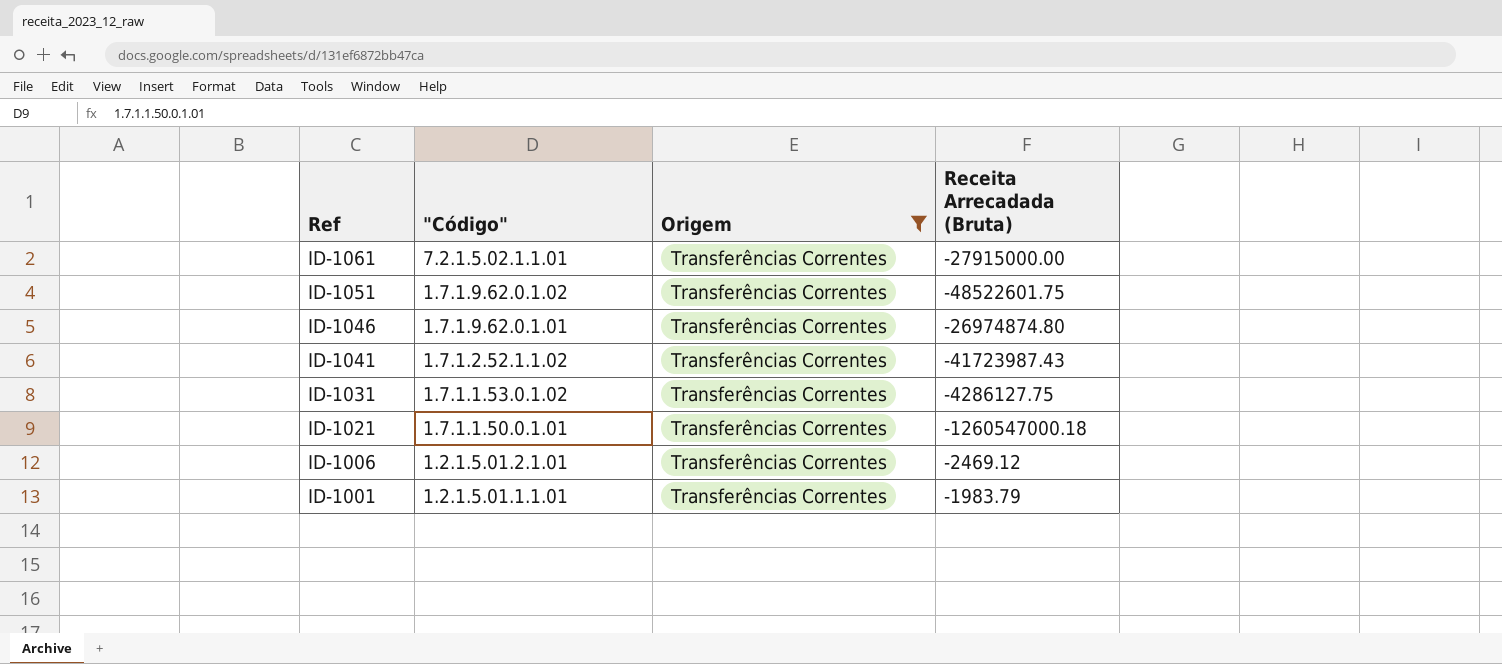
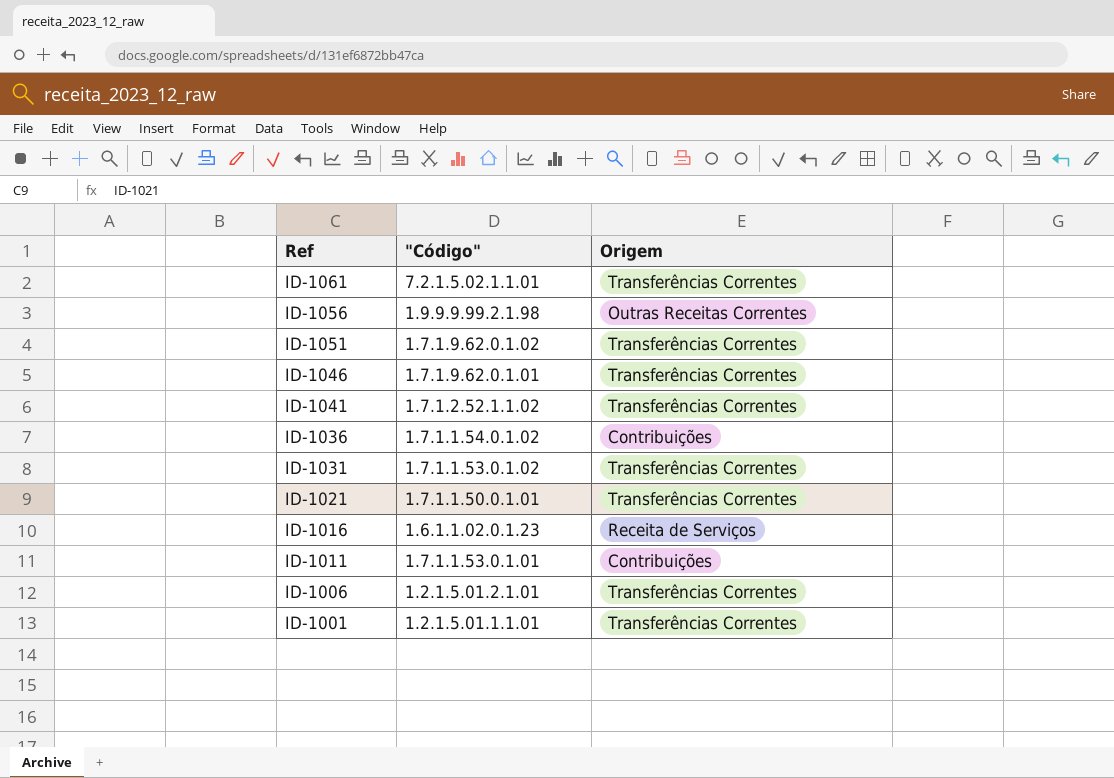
filter: Origem = Transferências Correntes -> none
column Receita Arrecadada (Bruta) | position: 4 -> none

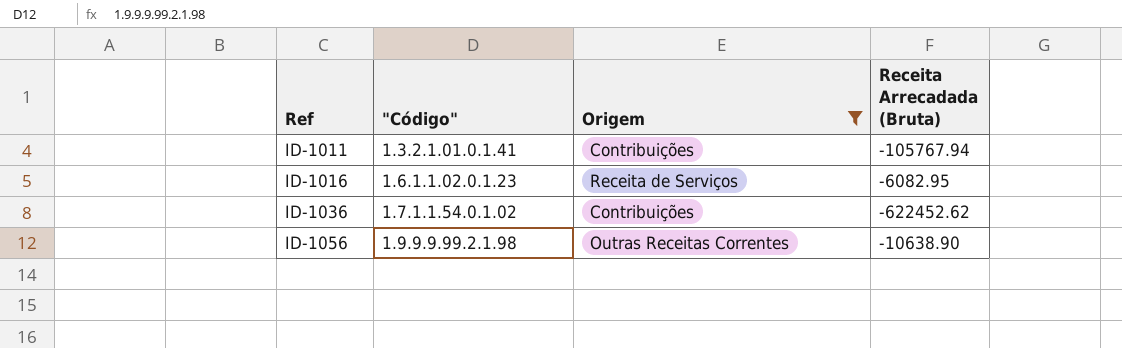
filter: none -> Origem != Transferências Correntes
row order: Ref descending -> Ref ascending
column Receita Arrecadada (Bruta) | position: none -> 4
ID-1011 | "Código": 1.7.1.1.53.0.1.01 -> 1.3.2.1.01.0.1.41

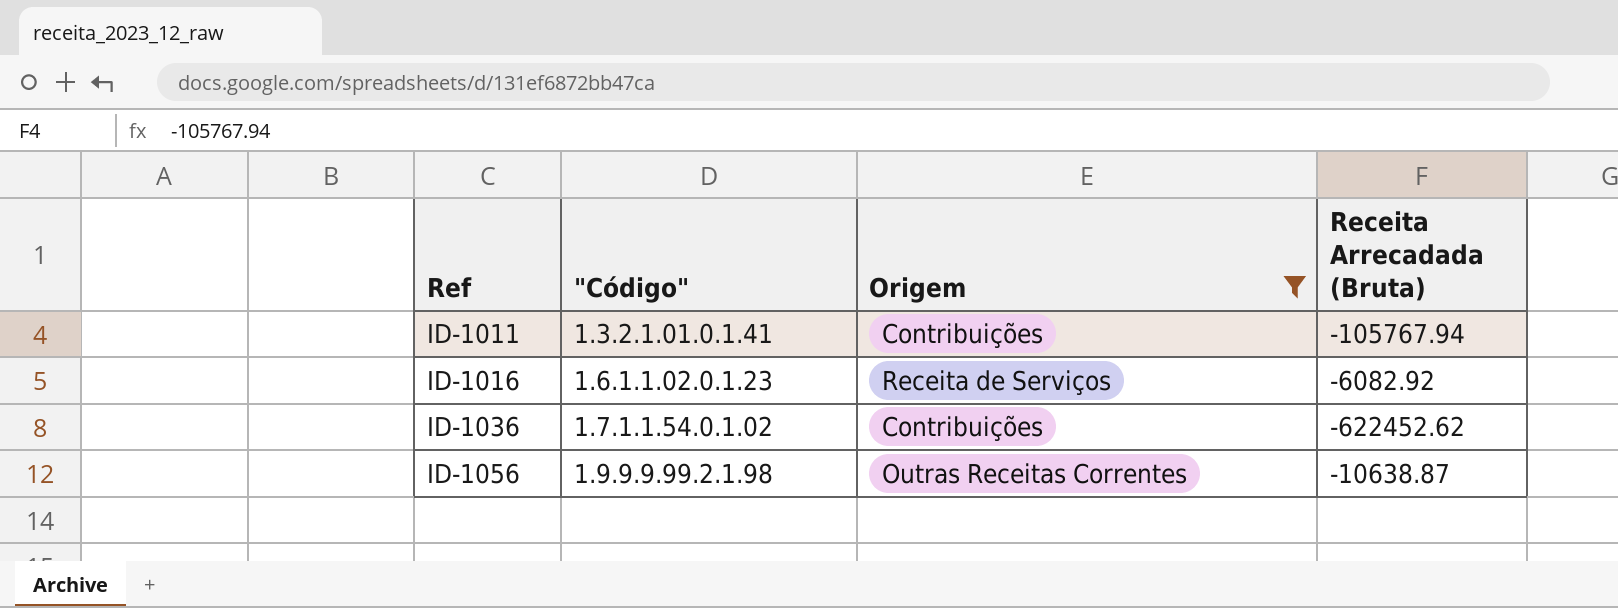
ID-1016 | Receita Arrecadada (Bruta): -6082.95 -> -6082.92
ID-1056 | Receita Arrecadada (Bruta): -10638.90 -> -10638.87

